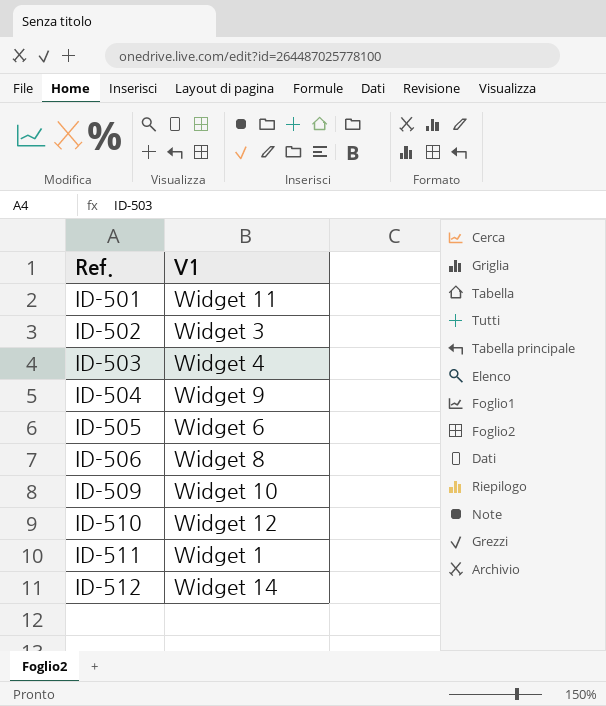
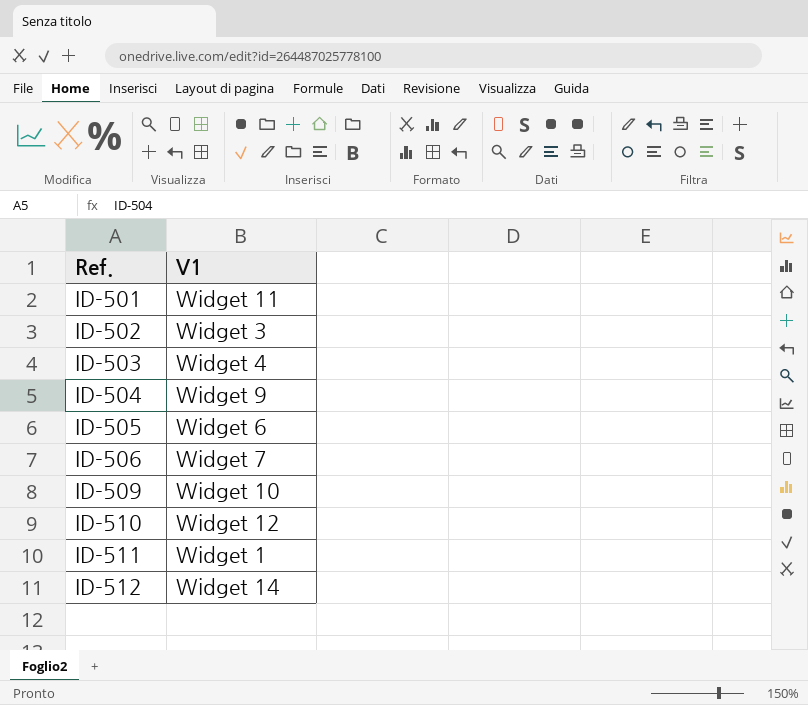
ID-506 | V1: Widget 8 -> Widget 7

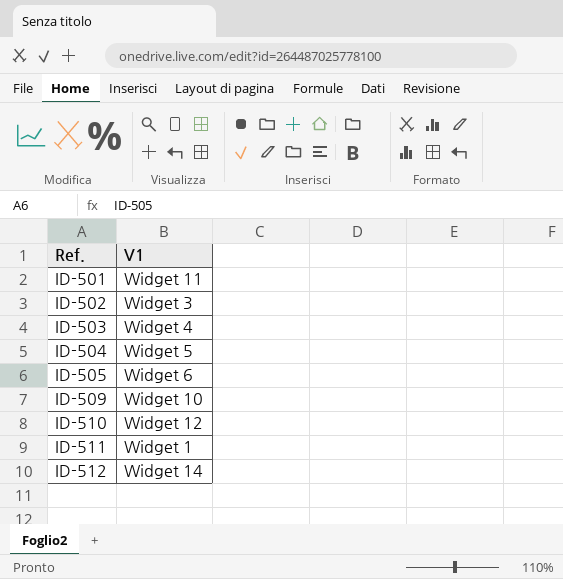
row ID-506: Widget 7 -> none
ID-504 | V1: Widget 9 -> Widget 5

